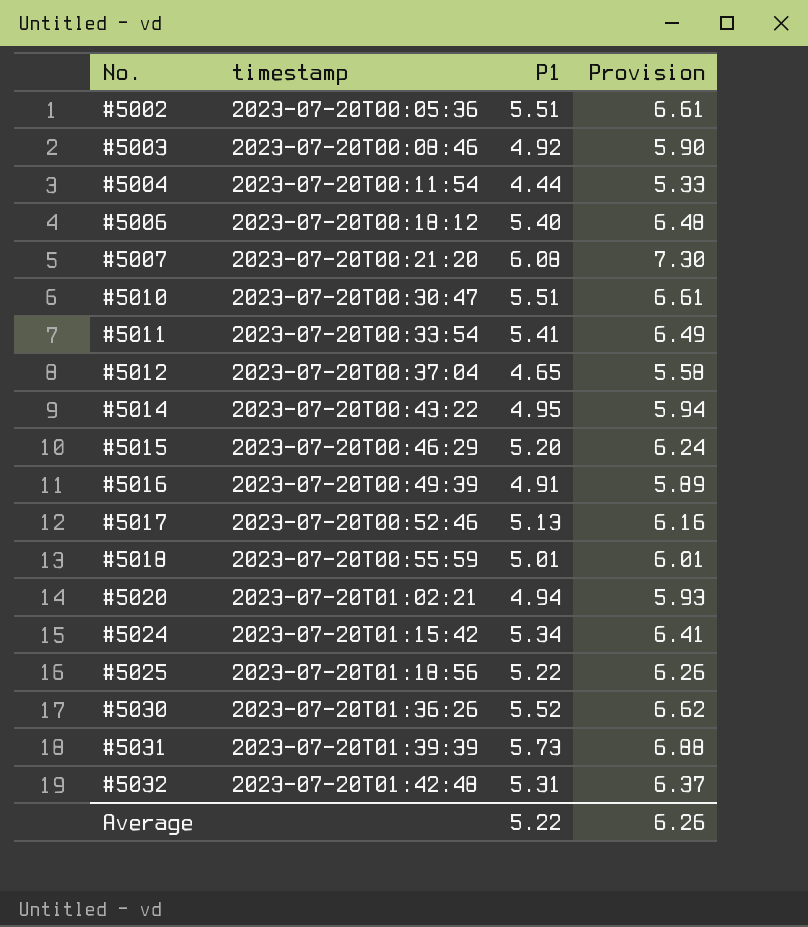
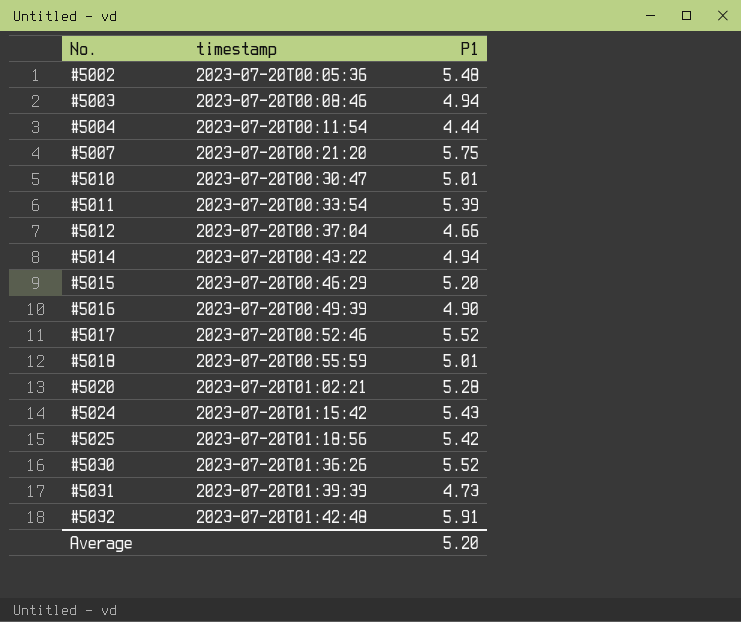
column Provision | formula: [P1] * 1.2 -> none
row #5006: 2023-07-20T00:18:12 | 5.40 | 6.48 -> none
#5002 | P1: 5.51 -> 5.48
#5003 | P1: 4.92 -> 4.94
#5007 | P1: 6.08 -> 5.75
#5010 | P1: 5.51 -> 5.01
#5011 | P1: 5.41 -> 5.39
#5012 | P1: 4.65 -> 4.66
#5014 | P1: 4.95 -> 4.94
#5016 | P1: 4.91 -> 4.90
#5017 | P1: 5.13 -> 5.52
#5020 | P1: 4.94 -> 5.28
#5024 | P1: 5.34 -> 5.43
#5025 | P1: 5.22 -> 5.42
#5031 | P1: 5.73 -> 4.73
#5032 | P1: 5.31 -> 5.91
Average | P1: 5.22 -> 5.20

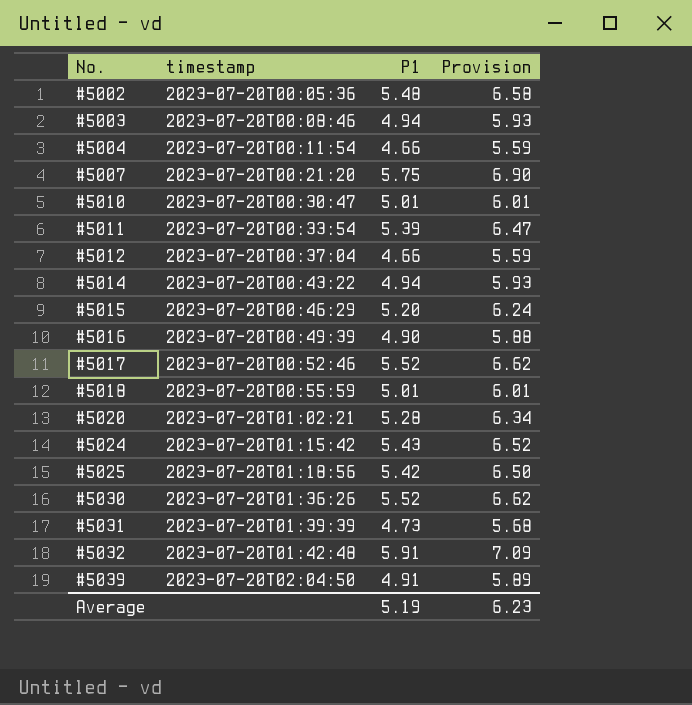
column Provision | formula: none -> [P1] * 1.2
#5004 | P1: 4.44 -> 4.66
row #5039: none -> 2023-07-20T02:04:50 | 4.91 | 5.89
Average | P1: 5.20 -> 5.19

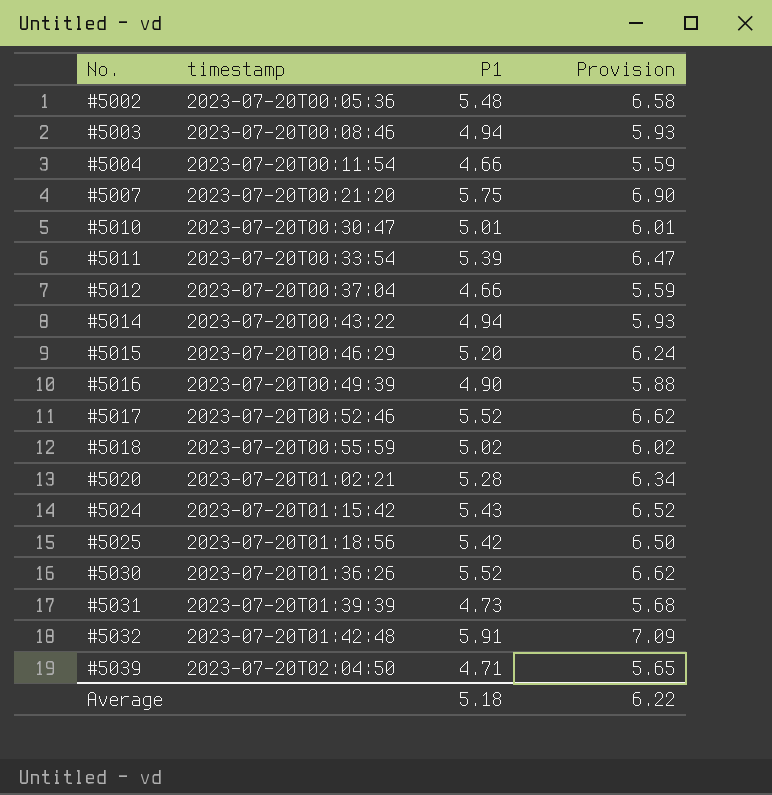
#5018 | P1: 5.01 -> 5.02
#5018 | Provision: 6.01 -> 6.02
#5039 | P1: 4.91 -> 4.71
#5039 | Provision: 5.89 -> 5.65
Average | P1: 5.19 -> 5.18
Average | Provision: 6.23 -> 6.22

